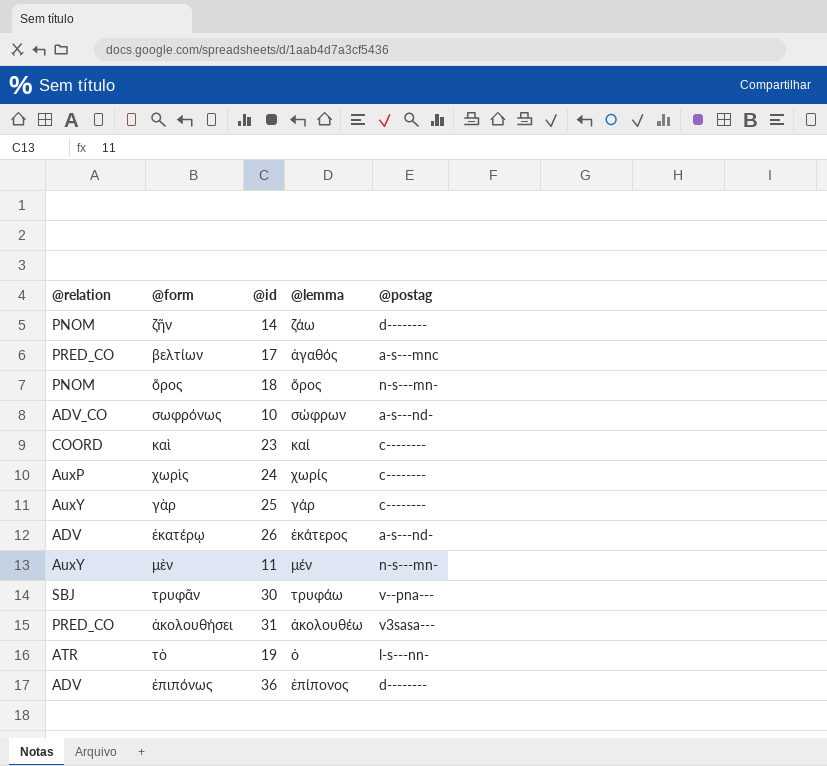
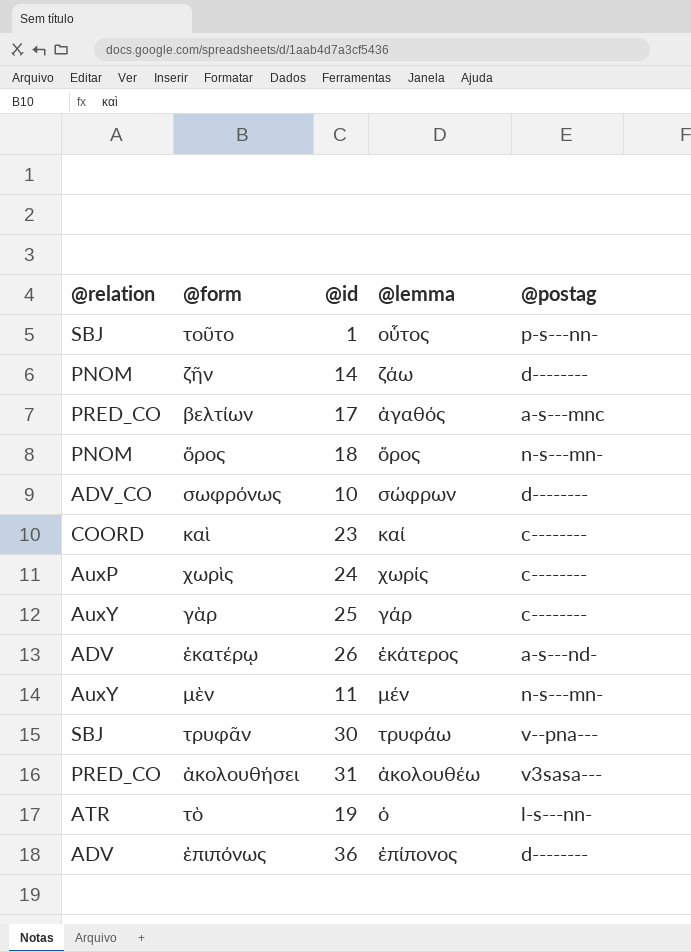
row τοῦτο: none -> SBJ | 1 | οὗτος | p-s---nn-
σωφρόνως | @postag: a-s---nd- -> d--------

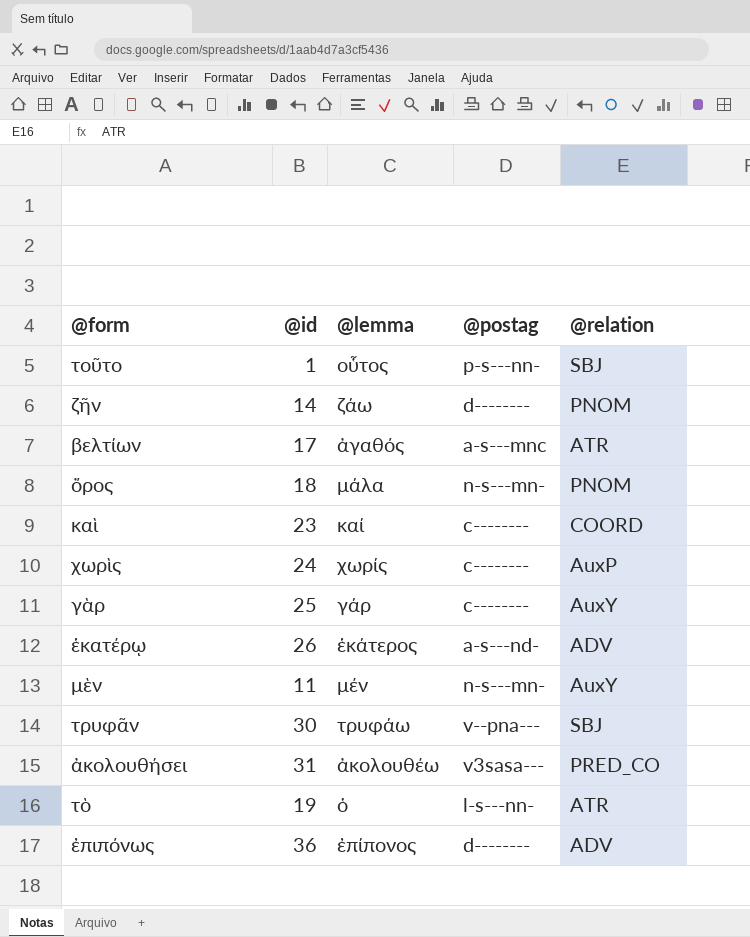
column @relation | position: 1 -> 5
row σωφρόνως: ADV_CO | 10 | σώφρων | d-------- -> none
βελτίων | @relation: PRED_CO -> ATR
ὅρος | @lemma: ὅρος -> μάλα

